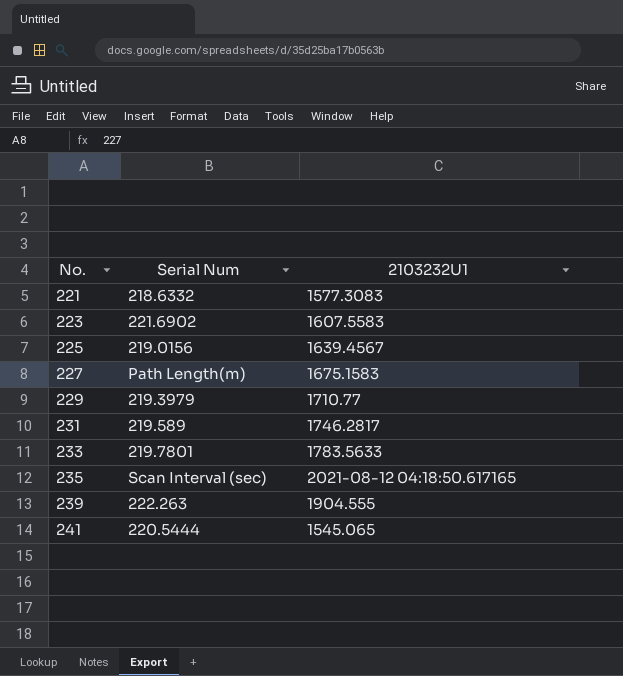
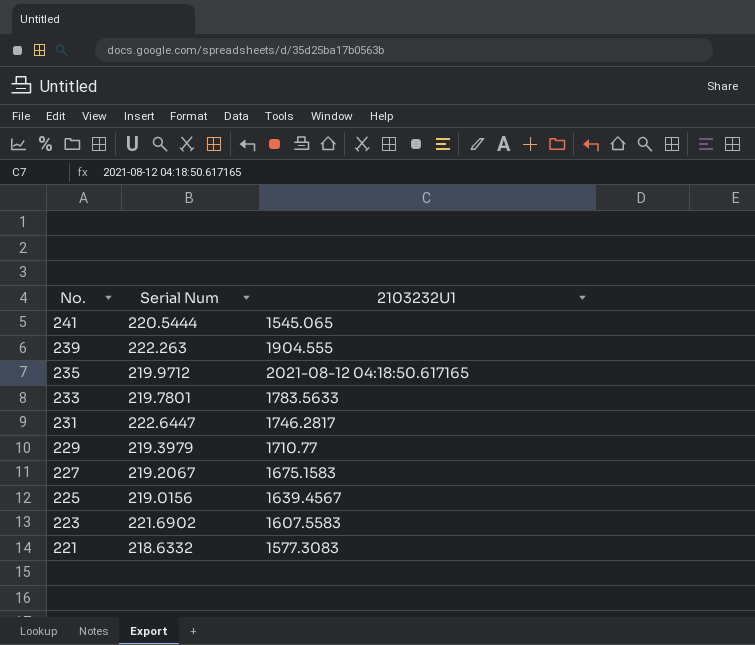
row order: No. ascending -> No. descending
235 | Serial Num: Scan Interval (sec) -> 219.9712
231 | Serial Num: 219.589 -> 222.6447
227 | Serial Num: Path Length(m) -> 219.2067

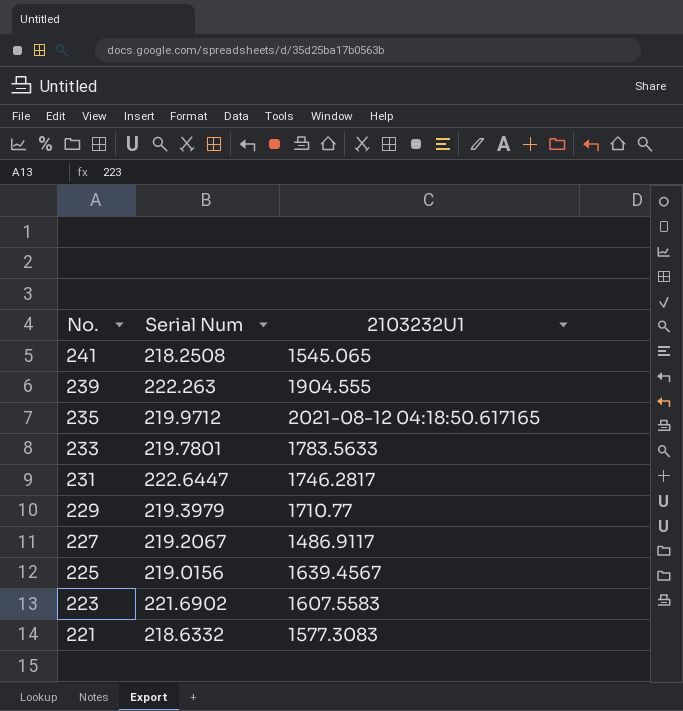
241 | Serial Num: 220.5444 -> 218.2508
227 | 2103232U1: 1675.1583 -> 1486.9117

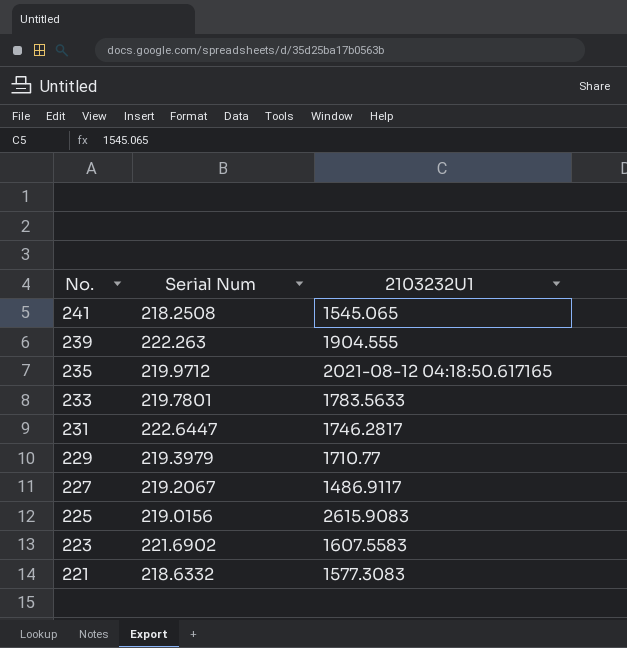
225 | 2103232U1: 1639.4567 -> 2615.9083

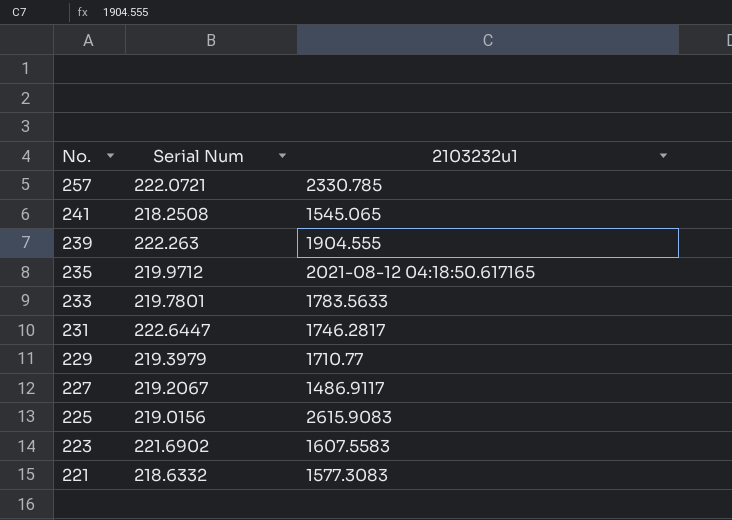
column name: 2103232U1 -> 2103232u1
row 257: none -> 222.0721 | 2330.785

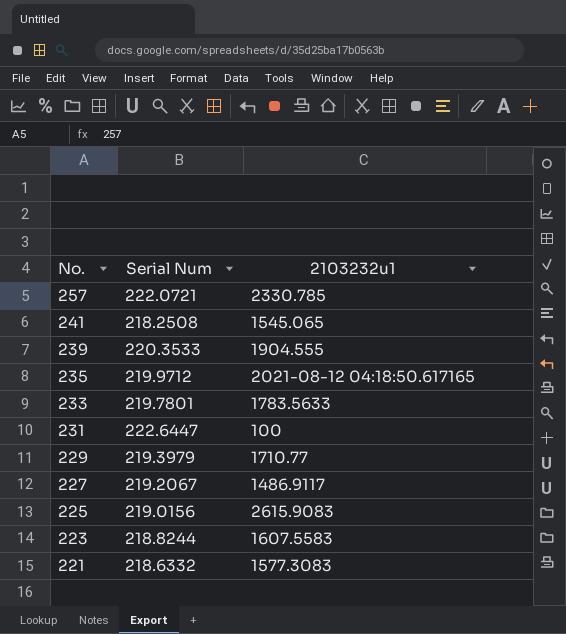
239 | Serial Num: 222.263 -> 220.3533
231 | 2103232u1: 1746.2817 -> 100
223 | Serial Num: 221.6902 -> 218.8244

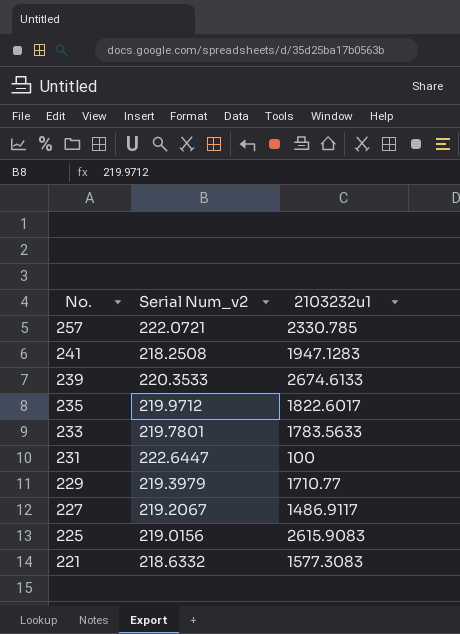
column name: Serial Num -> Serial Num_v2
row 223: 218.8244 | 1607.5583 -> none
241 | 2103232u1: 1545.065 -> 1947.1283
239 | 2103232u1: 1904.555 -> 2674.6133
235 | 2103232u1: 2021-08-12 04:18:50.617165 -> 1822.6017

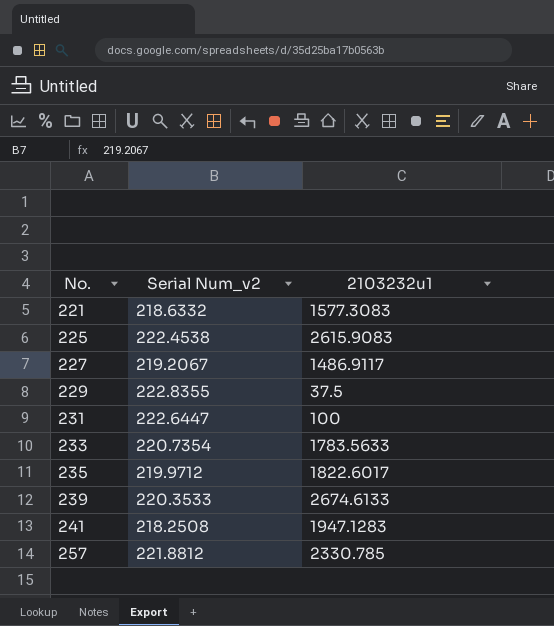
row order: No. descending -> No. ascending
225 | Serial Num_v2: 219.0156 -> 222.4538
229 | Serial Num_v2: 219.3979 -> 222.8355
229 | 2103232u1: 1710.77 -> 37.5
233 | Serial Num_v2: 219.7801 -> 220.7354
257 | Serial Num_v2: 222.0721 -> 221.8812

